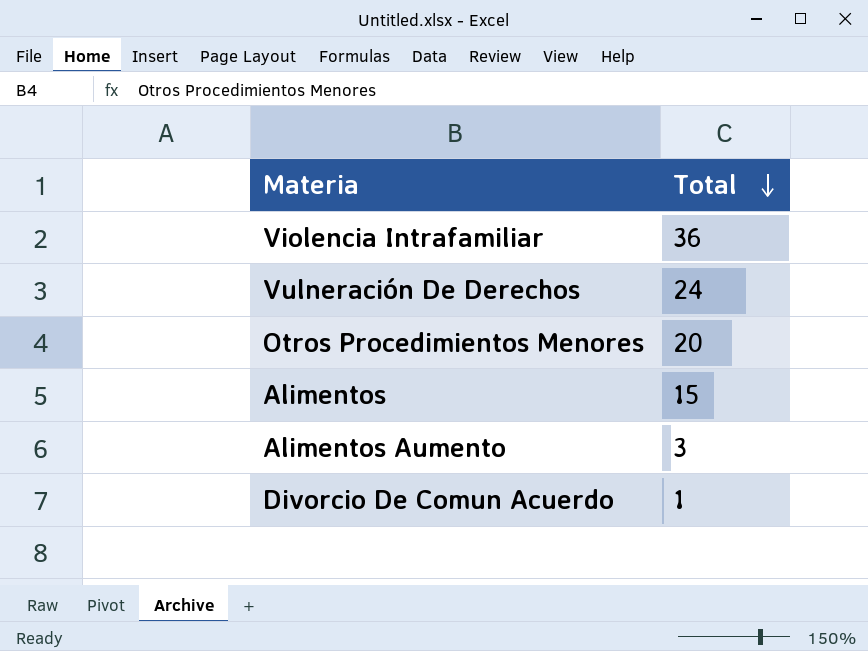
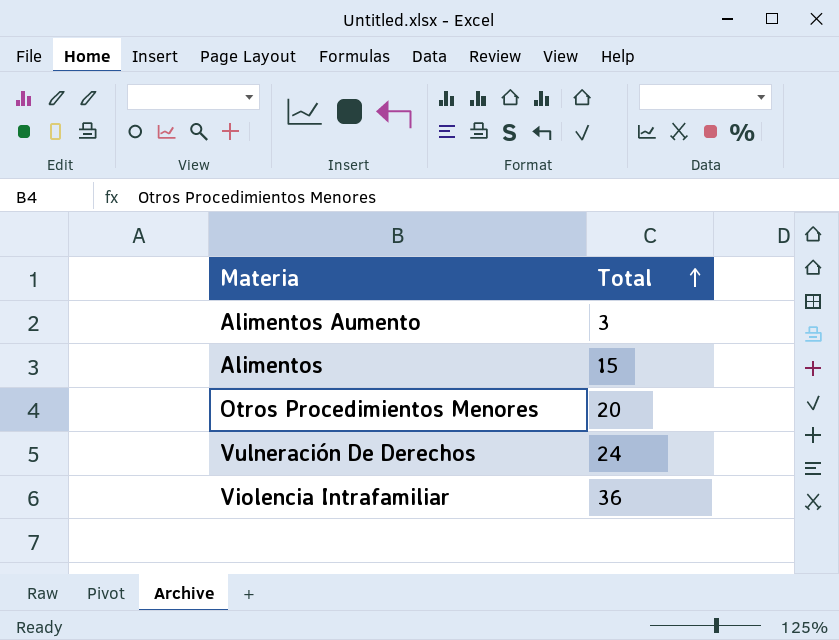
row order: Total descending -> Total ascending
row Divorcio De Comun Acuerdo: 1 -> none

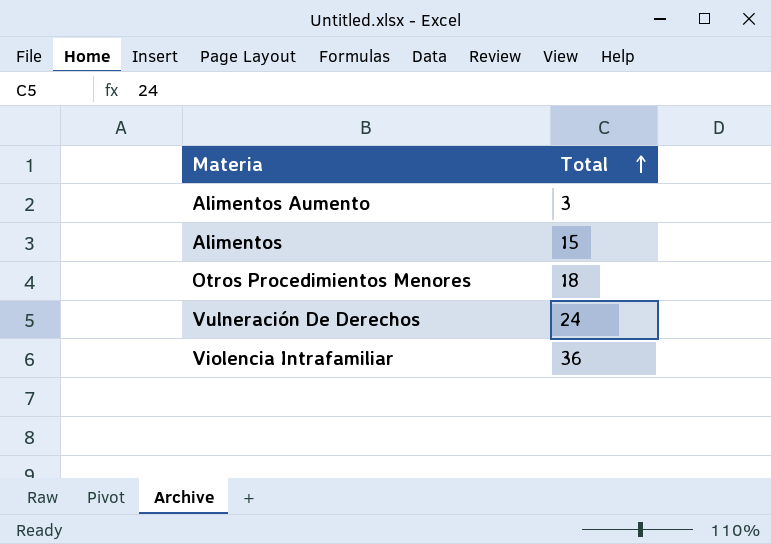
Otros Procedimientos Menores | Total: 20 -> 18

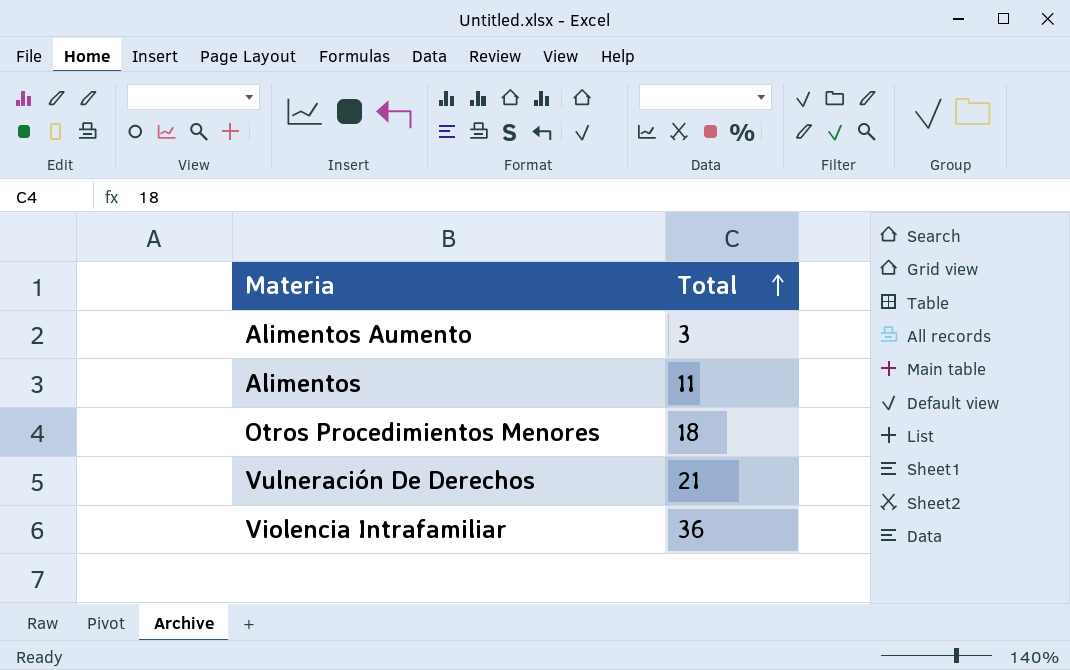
Alimentos | Total: 15 -> 11
Vulneración De Derechos | Total: 24 -> 21

